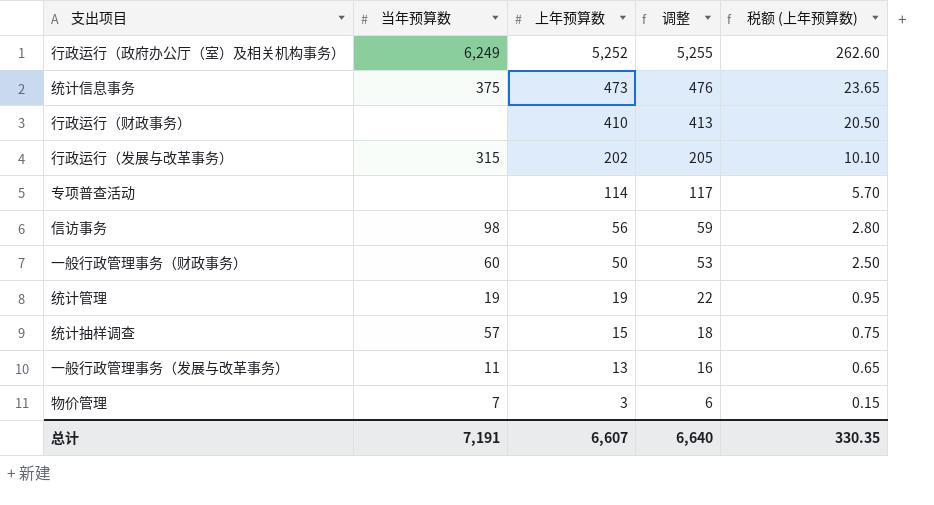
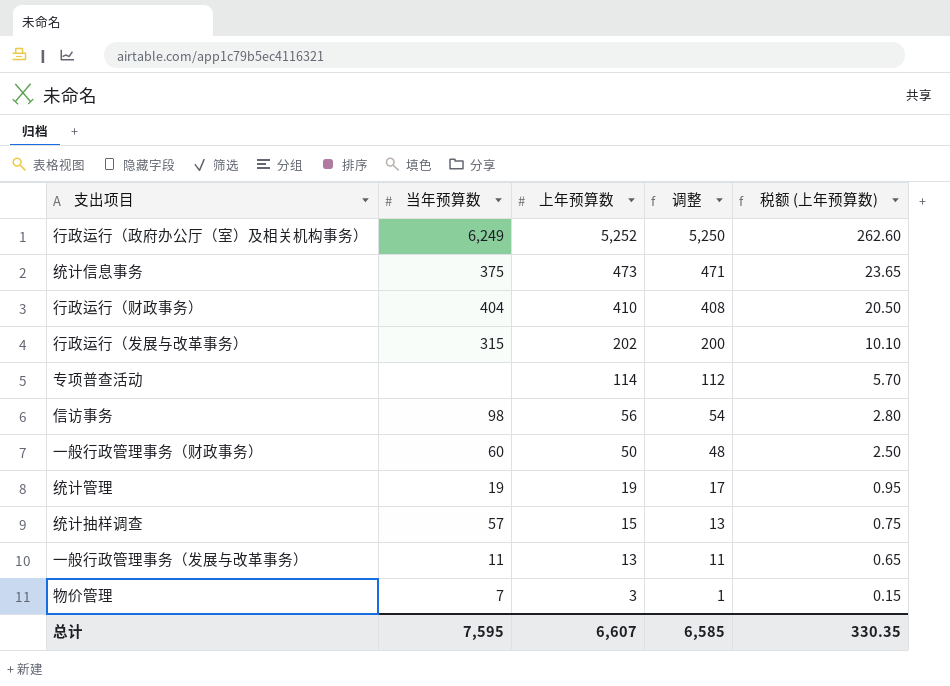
column 调整 | formula: [上年预算数] + 3 -> [上年预算数] - 2
行政运行（财政事务） | 当年预算数: none -> 404
总计 | 当年预算数: 7,191 -> 7,595
总计 | 调整: 6,640 -> 6,585

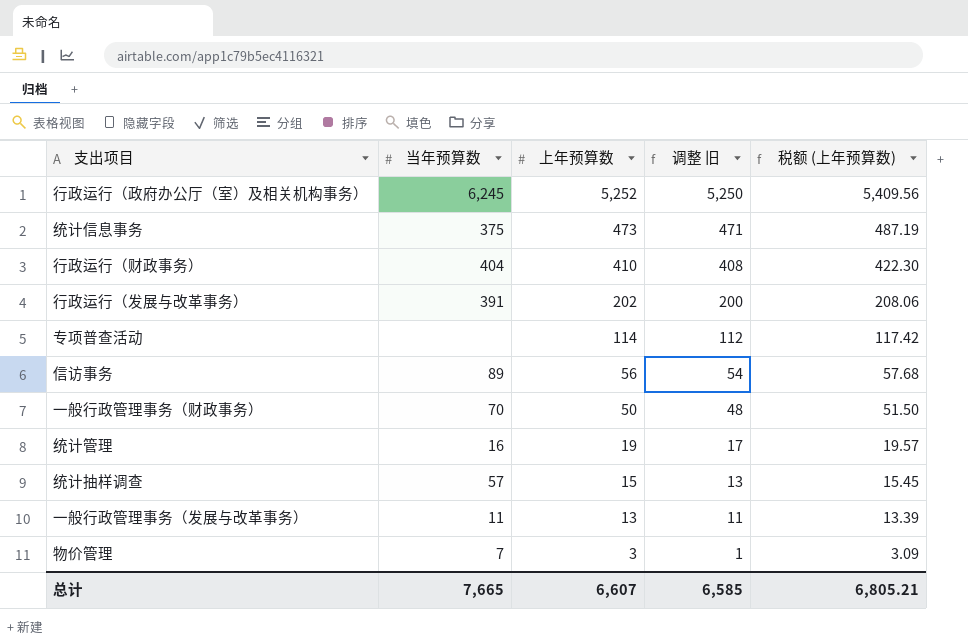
column name: 调整 -> 调整 旧
column 税额 (上年预算数) | formula: [上年预算数] * 0.05 -> [上年预算数] * 1.03
行政运行（政府办公厅（室）及相关机构事务） | 当年预算数: 6,249 -> 6,245
行政运行（发展与改革事务） | 当年预算数: 315 -> 391
信访事务 | 当年预算数: 98 -> 89
一般行政管理事务（财政事务） | 当年预算数: 60 -> 70
统计管理 | 当年预算数: 19 -> 16
总计 | 当年预算数: 7,595 -> 7,665
总计 | 税额 (上年预算数): 330.35 -> 6,805.21

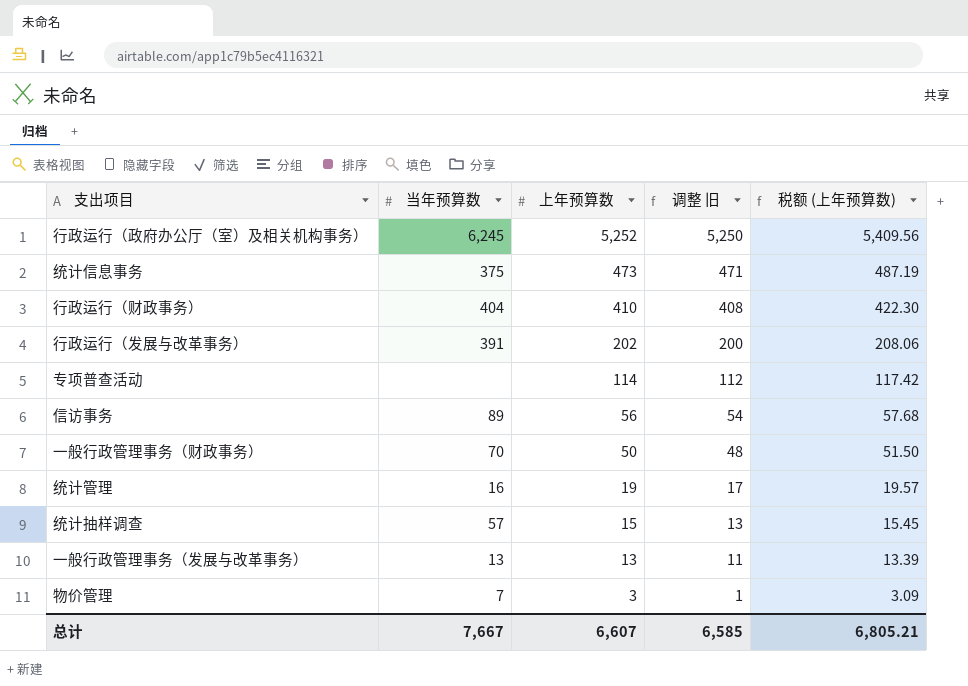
一般行政管理事务（发展与改革事务） | 当年预算数: 11 -> 13
总计 | 当年预算数: 7,665 -> 7,667

